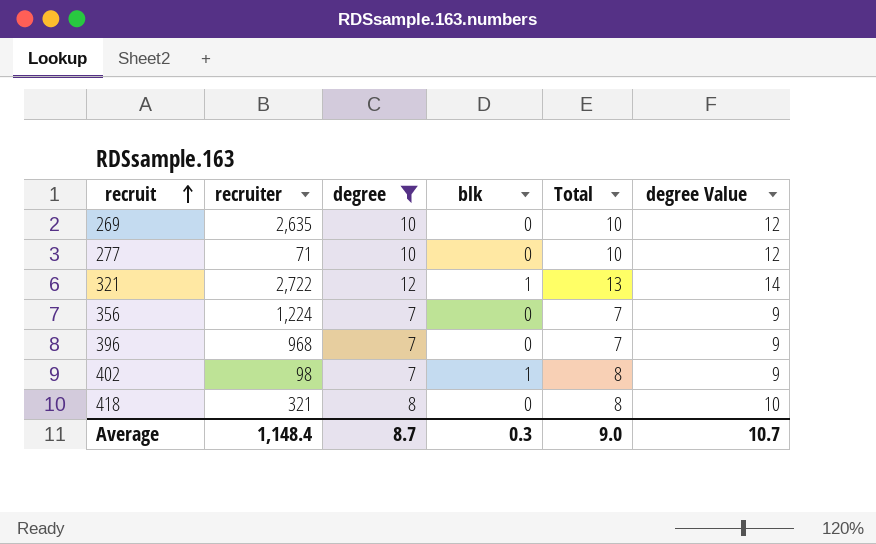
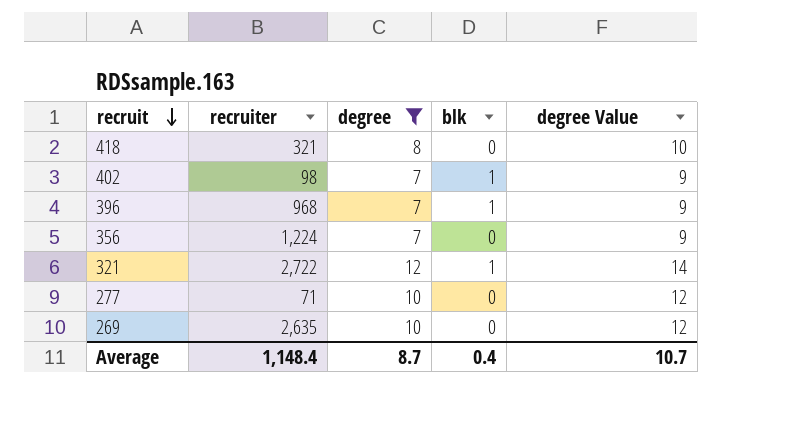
row order: recruit ascending -> recruit descending
column Total | formula: [degree] + [blk] -> none
396 | blk: 0 -> 1
Average | blk: 0.3 -> 0.4

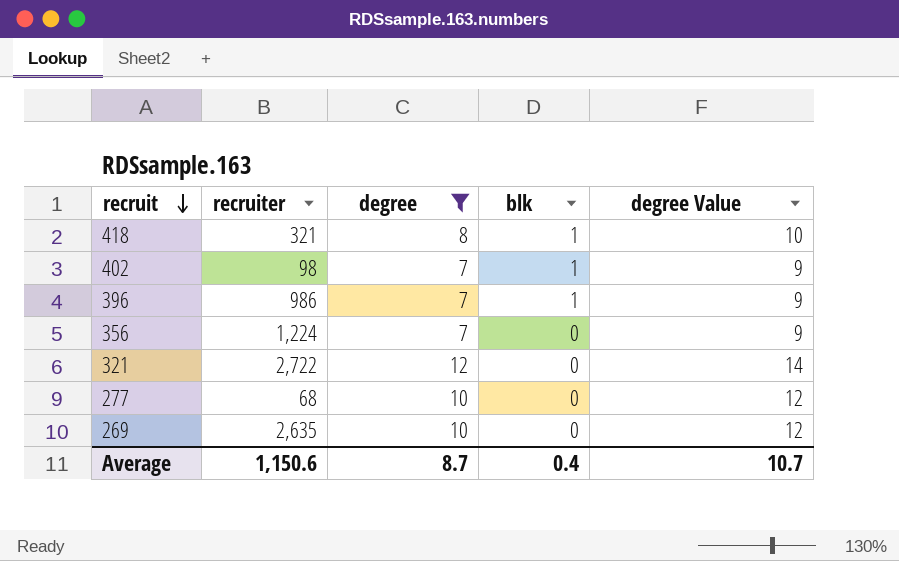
418 | blk: 0 -> 1
396 | recruiter: 968 -> 986
321 | blk: 1 -> 0
277 | recruiter: 71 -> 68
Average | recruiter: 1,148.4 -> 1,150.6

